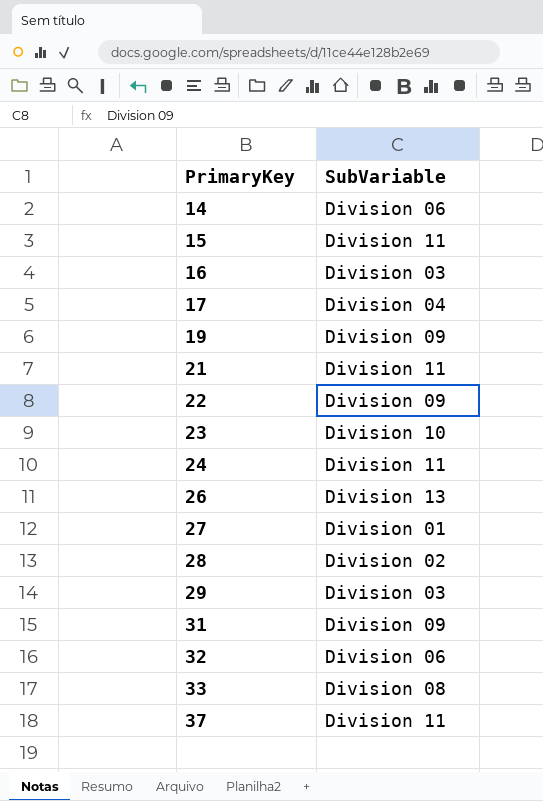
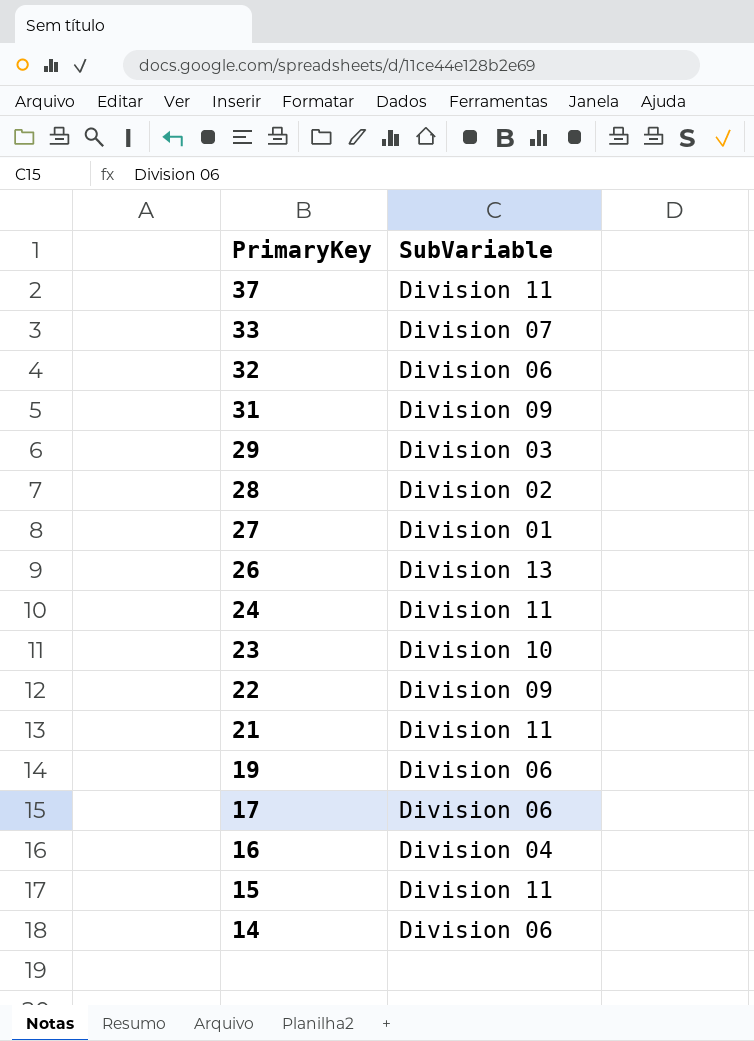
row order: PrimaryKey ascending -> PrimaryKey descending
33 | SubVariable: Division 08 -> Division 07
19 | SubVariable: Division 09 -> Division 06
17 | SubVariable: Division 04 -> Division 06
16 | SubVariable: Division 03 -> Division 04

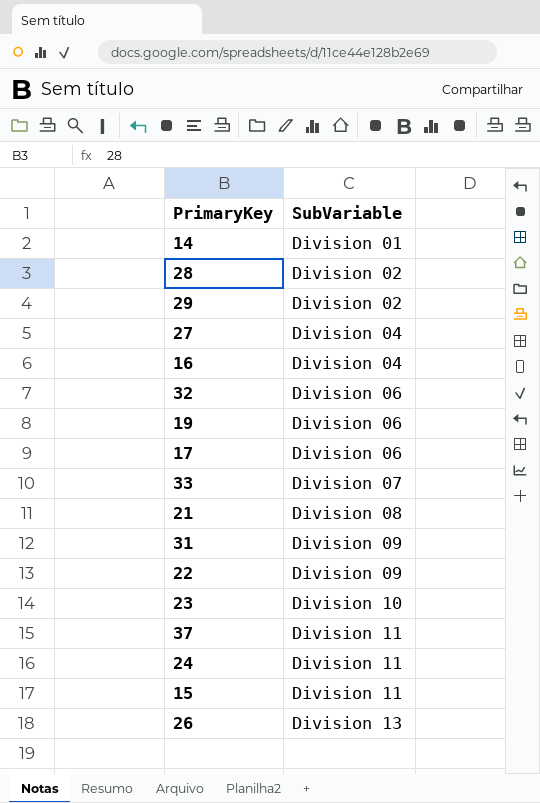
row order: PrimaryKey descending -> SubVariable ascending
14 | SubVariable: Division 06 -> Division 01
29 | SubVariable: Division 03 -> Division 02
27 | SubVariable: Division 01 -> Division 04
21 | SubVariable: Division 11 -> Division 08

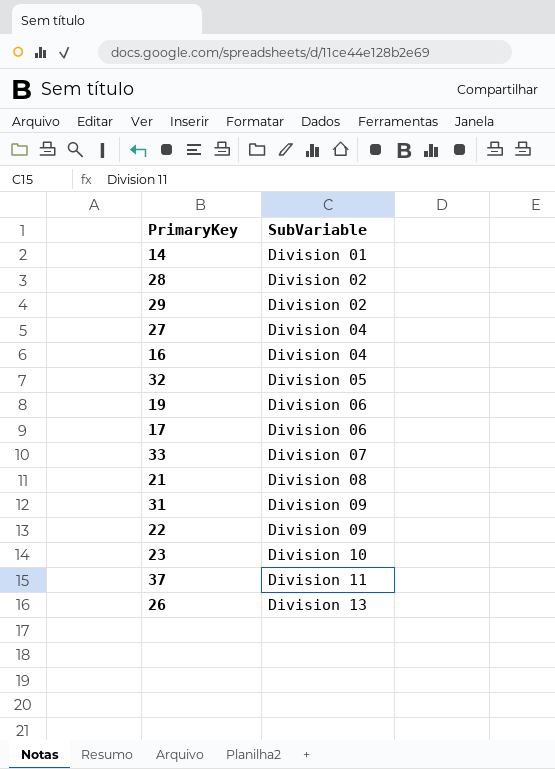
row 24: Division 11 -> none
row 15: Division 11 -> none
32 | SubVariable: Division 06 -> Division 05

